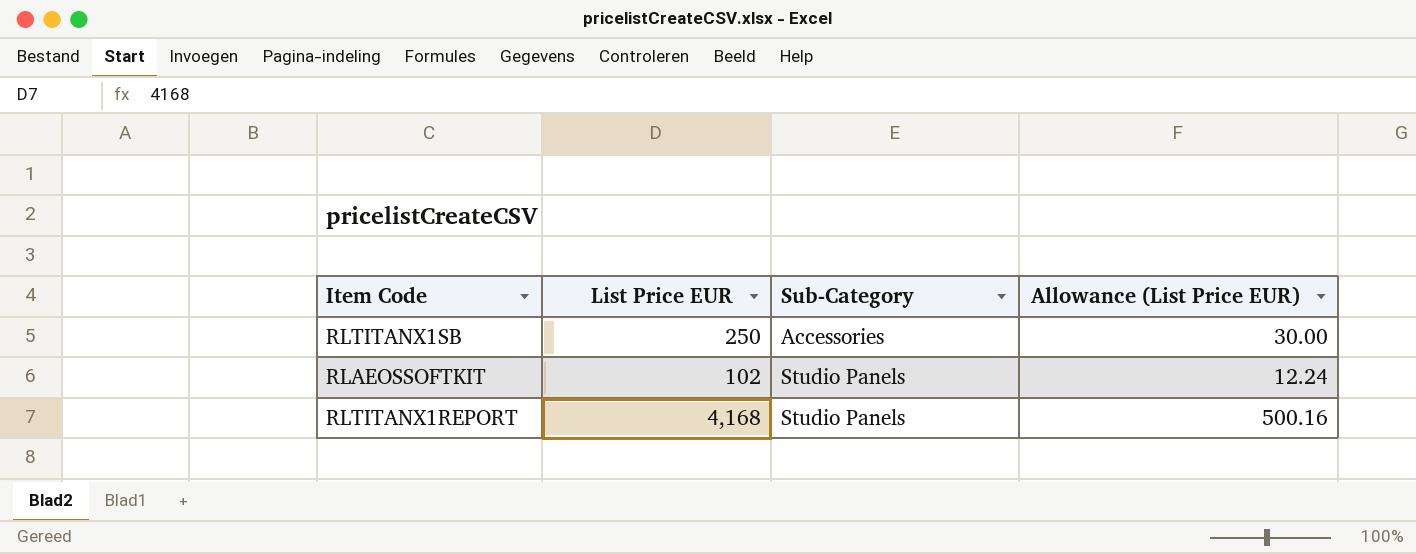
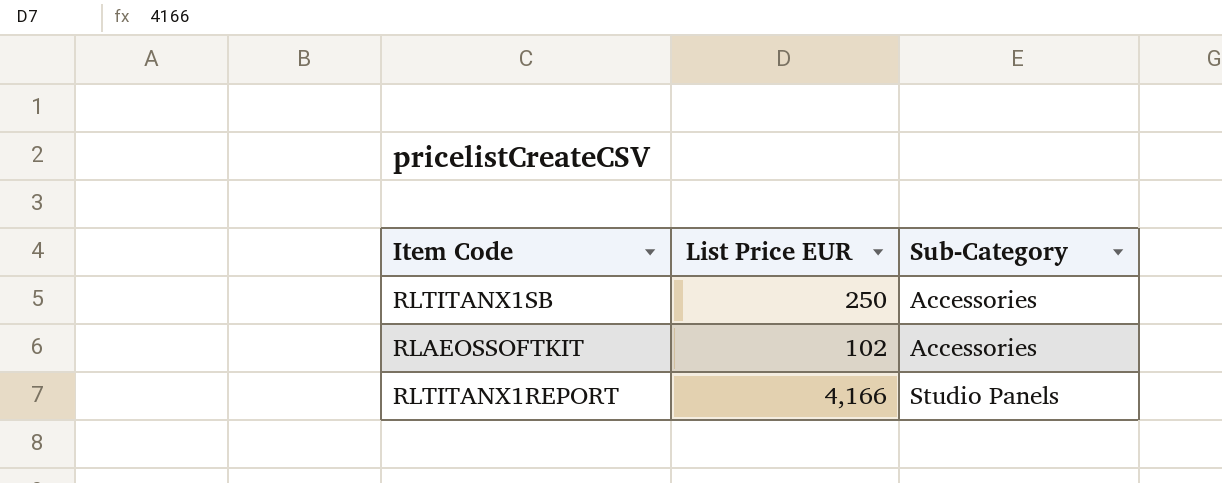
column Allowance (List Price EUR) | formula: [List Price EUR] * 0.12 -> none
RLAEOSSOFTKIT | Sub-Category: Studio Panels -> Accessories
RLTITANX1REPORT | List Price EUR: 4,168 -> 4,166

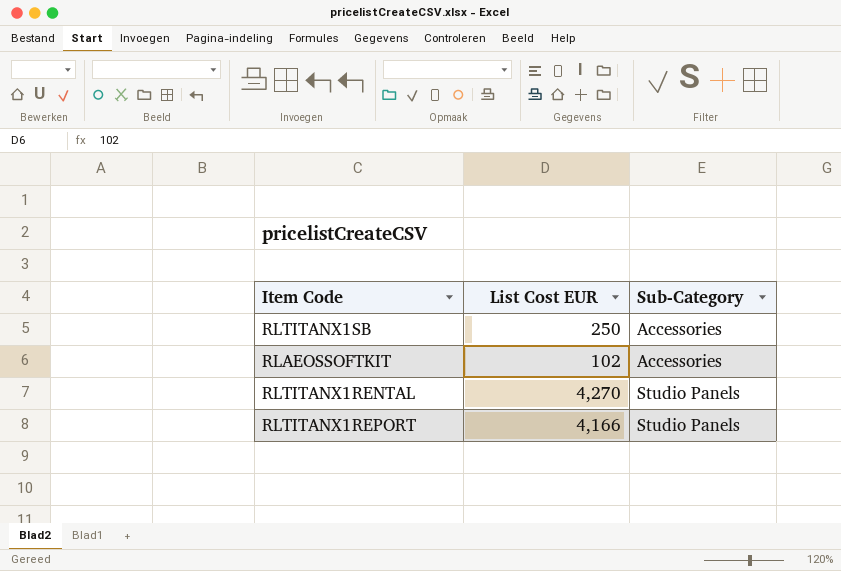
column name: List Price EUR -> List Cost EUR
row RLTITANX1RENTAL: none -> 4,270 | Studio Panels

